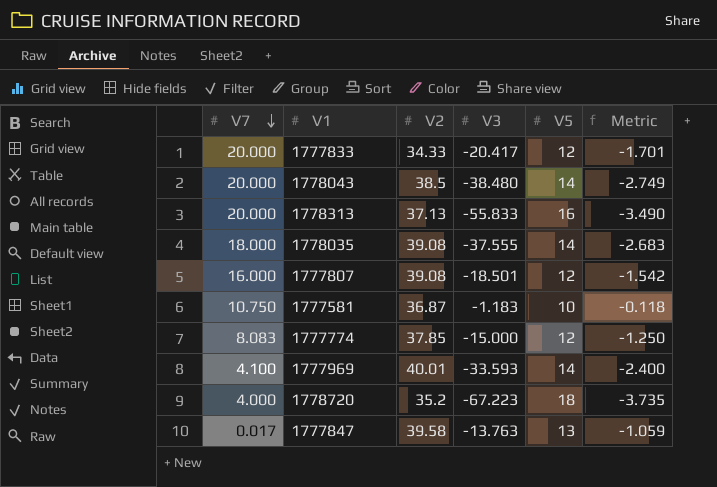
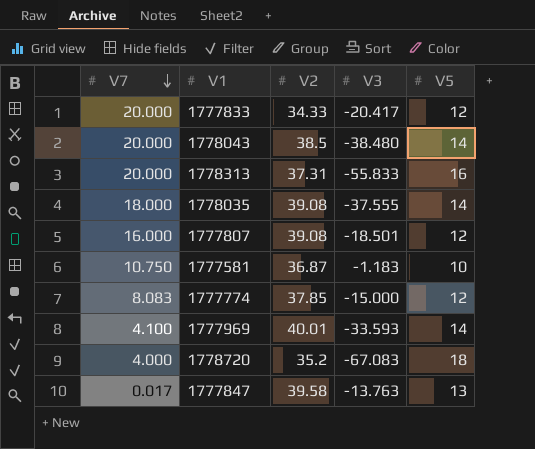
column Metric | formula: [V3] / [V5] -> none
1778313 | V2: 37.13 -> 37.31
1778720 | V3: -67.223 -> -67.083

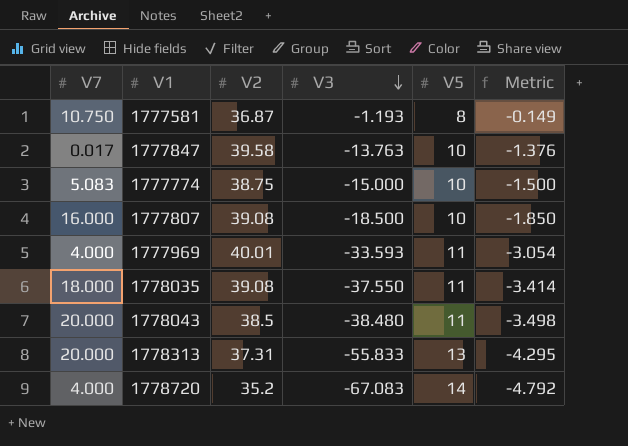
row order: V7 descending -> V3 descending
column Metric | formula: none -> [V3] / [V5]
row 1777833: 20.000 | 34.33 | -20.417 | 12 -> none
1777581 | V3: -1.183 -> -1.193
1777581 | V5: 10 -> 8
1777847 | V5: 13 -> 10
1777774 | V7: 8.083 -> 5.083
1777774 | V2: 37.85 -> 38.75
1777774 | V5: 12 -> 10
1777807 | V3: -18.501 -> -18.500
1777807 | V5: 12 -> 10
1777969 | V7: 4.100 -> 4.000
1777969 | V5: 14 -> 11
1778035 | V3: -37.555 -> -37.550
1778035 | V5: 14 -> 11
1778043 | V5: 14 -> 11
1778313 | V5: 16 -> 13
1778720 | V5: 18 -> 14

